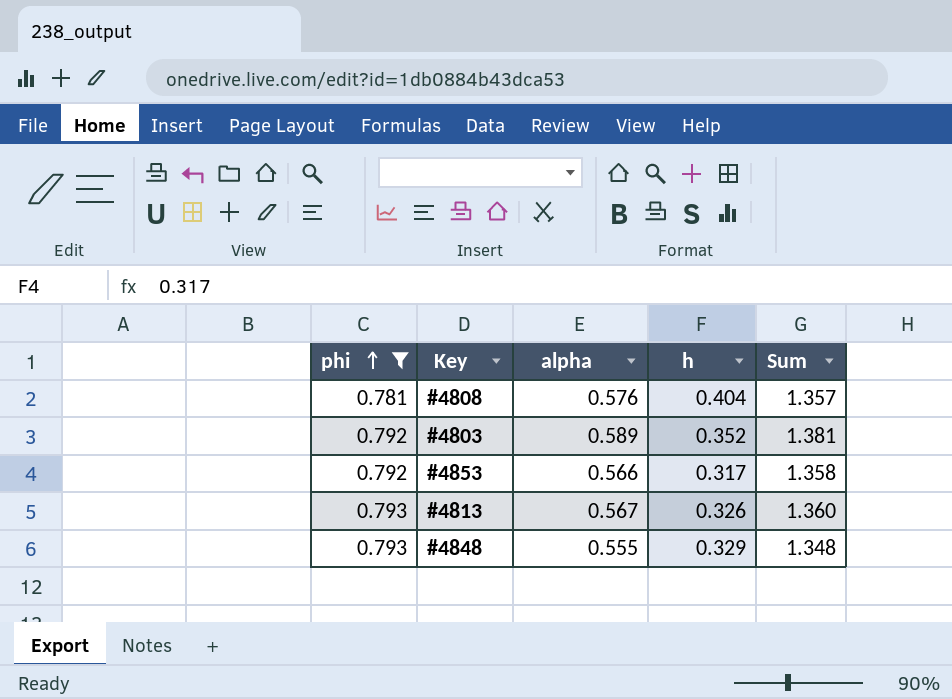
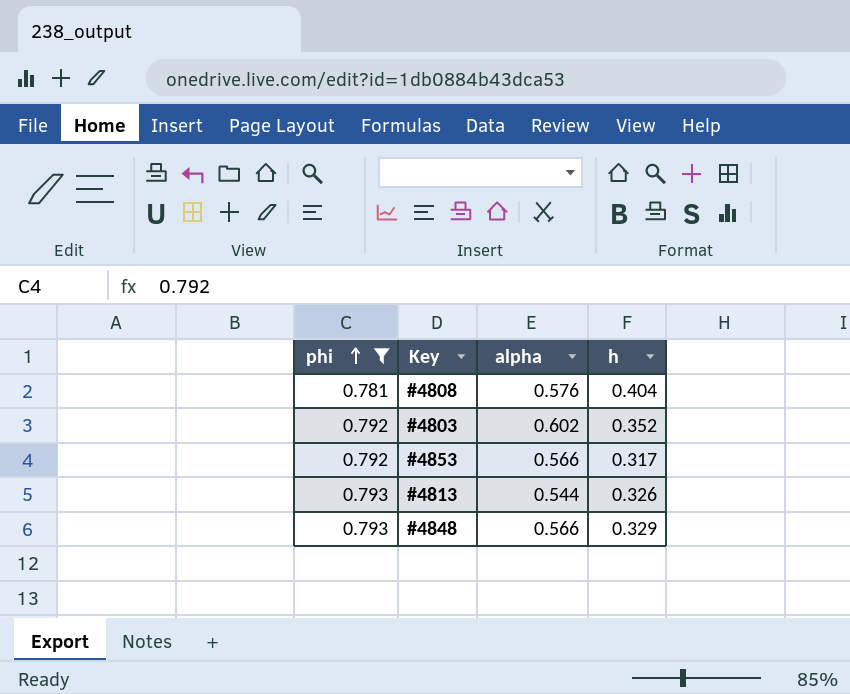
column Sum | formula: [phi] + [alpha] -> none
#4803 | alpha: 0.589 -> 0.602
#4813 | alpha: 0.567 -> 0.544
#4848 | alpha: 0.555 -> 0.566

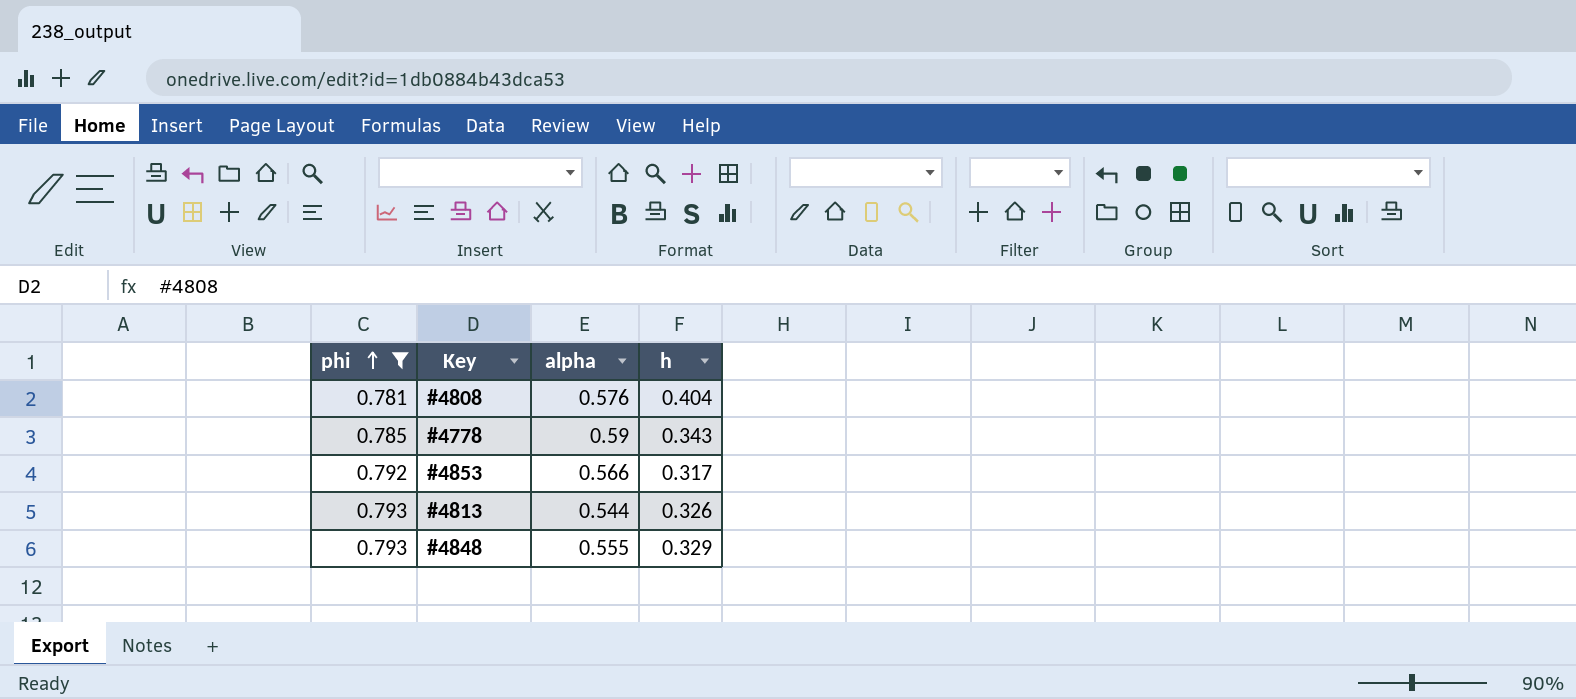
row #4803: 0.792 | 0.602 | 0.352 -> none
row #4778: none -> 0.785 | 0.59 | 0.343
#4848 | alpha: 0.566 -> 0.555

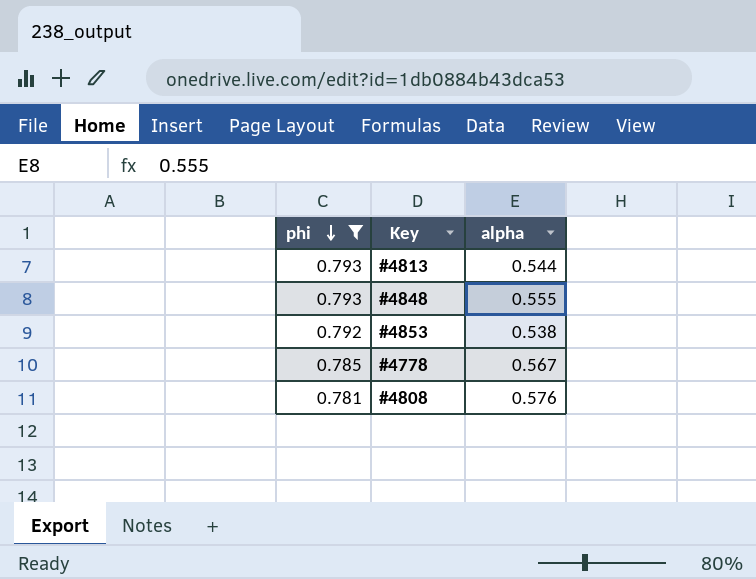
row order: phi ascending -> phi descending
column h | position: 4 -> none
#4853 | alpha: 0.566 -> 0.538
#4778 | alpha: 0.59 -> 0.567

